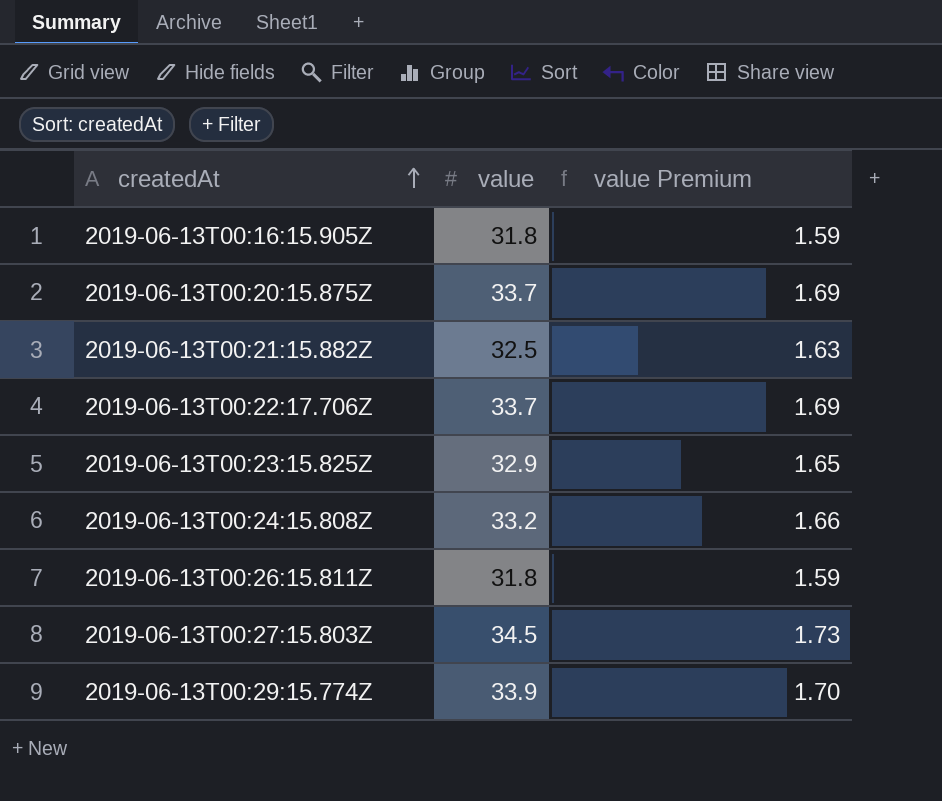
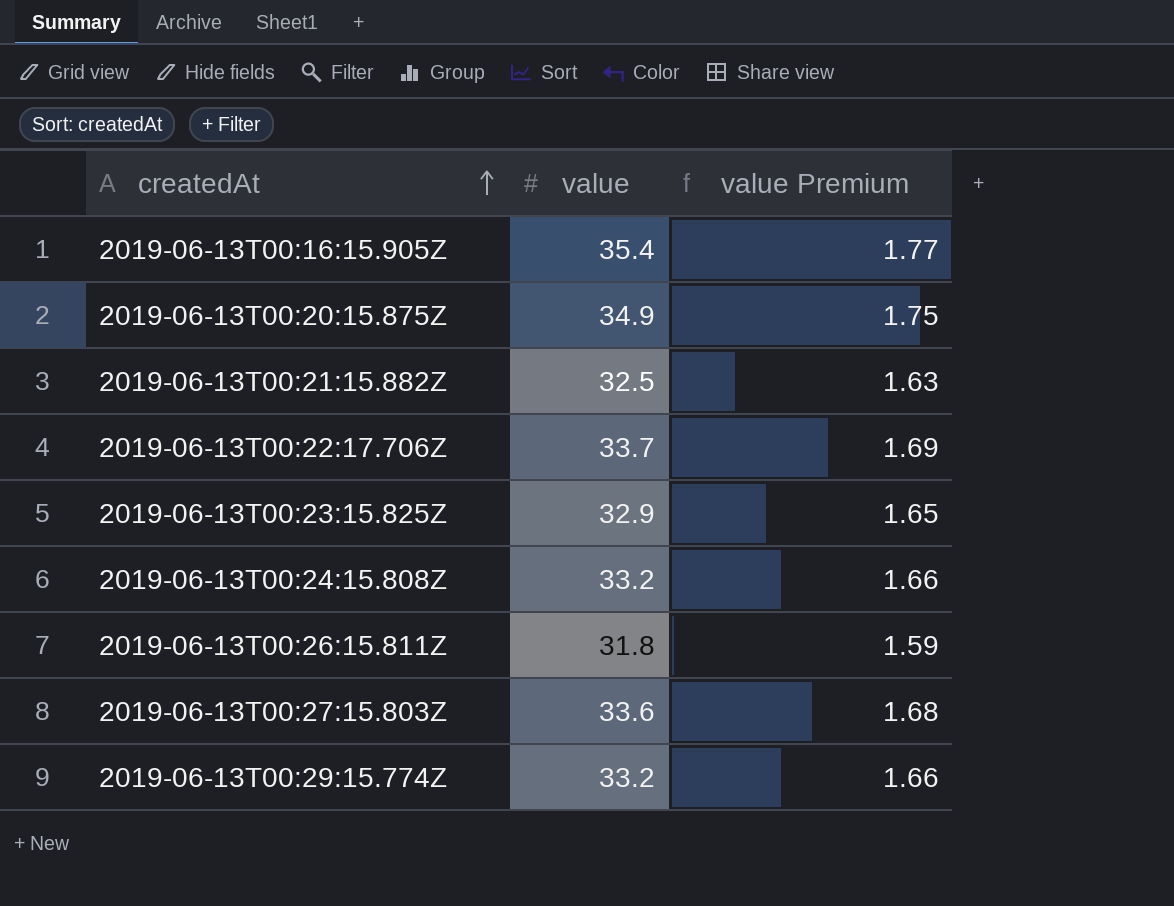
2019-06-13T00:16:15.905Z | value: 31.8 -> 35.4
2019-06-13T00:16:15.905Z | value Premium: 1.59 -> 1.77
2019-06-13T00:20:15.875Z | value: 33.7 -> 34.9
2019-06-13T00:20:15.875Z | value Premium: 1.69 -> 1.75
2019-06-13T00:27:15.803Z | value: 34.5 -> 33.6
2019-06-13T00:27:15.803Z | value Premium: 1.73 -> 1.68
2019-06-13T00:29:15.774Z | value: 33.9 -> 33.2
2019-06-13T00:29:15.774Z | value Premium: 1.70 -> 1.66

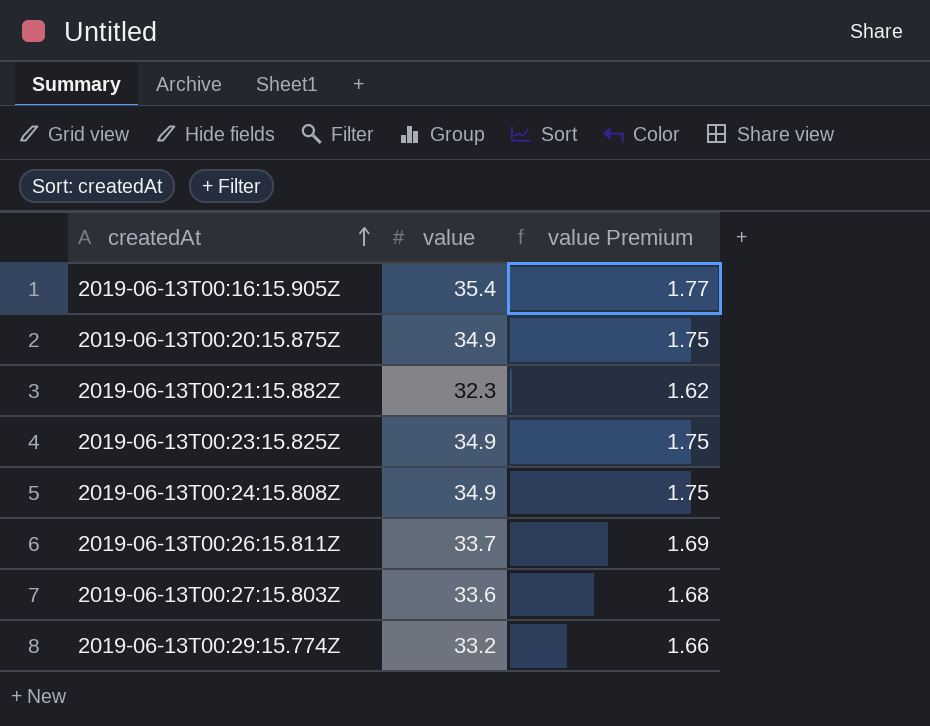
row 2019-06-13T00:22:17.706Z: 33.7 | 1.69 -> none
2019-06-13T00:21:15.882Z | value: 32.5 -> 32.3
2019-06-13T00:21:15.882Z | value Premium: 1.63 -> 1.62
2019-06-13T00:23:15.825Z | value: 32.9 -> 34.9
2019-06-13T00:23:15.825Z | value Premium: 1.65 -> 1.75
2019-06-13T00:24:15.808Z | value: 33.2 -> 34.9
2019-06-13T00:24:15.808Z | value Premium: 1.66 -> 1.75
2019-06-13T00:26:15.811Z | value: 31.8 -> 33.7
2019-06-13T00:26:15.811Z | value Premium: 1.59 -> 1.69

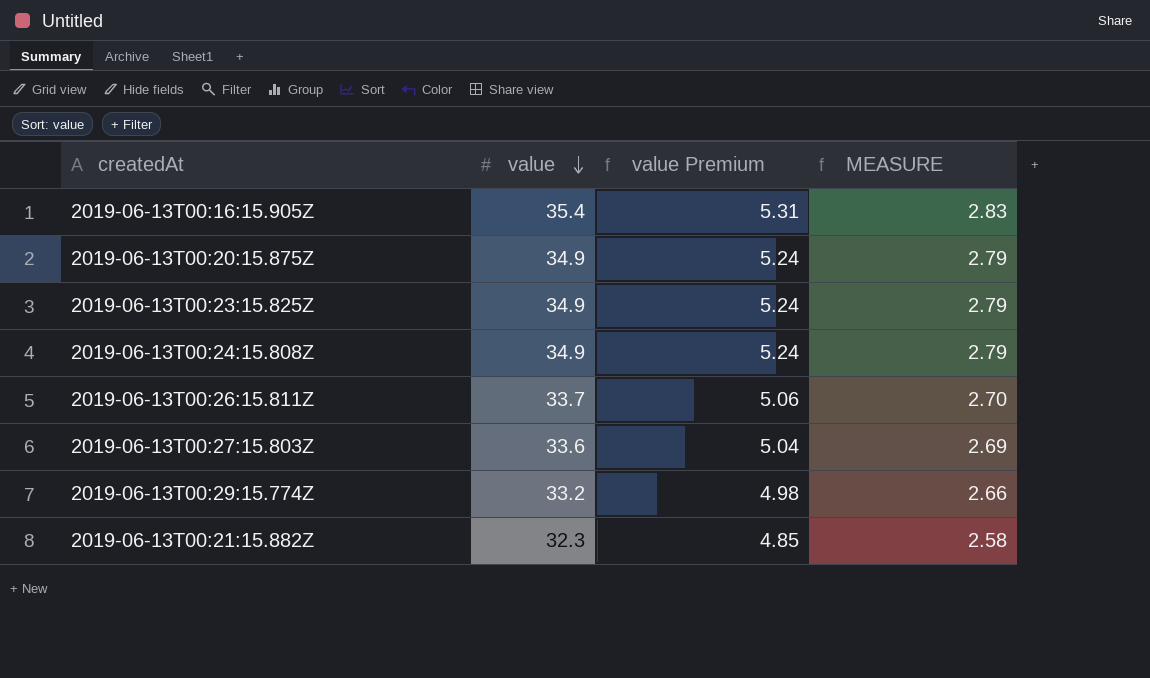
row order: createdAt ascending -> value descending
column value Premium | formula: [value] * 0.05 -> [value] * 0.15
column MEASURE | formula: none -> [value] * 0.08

